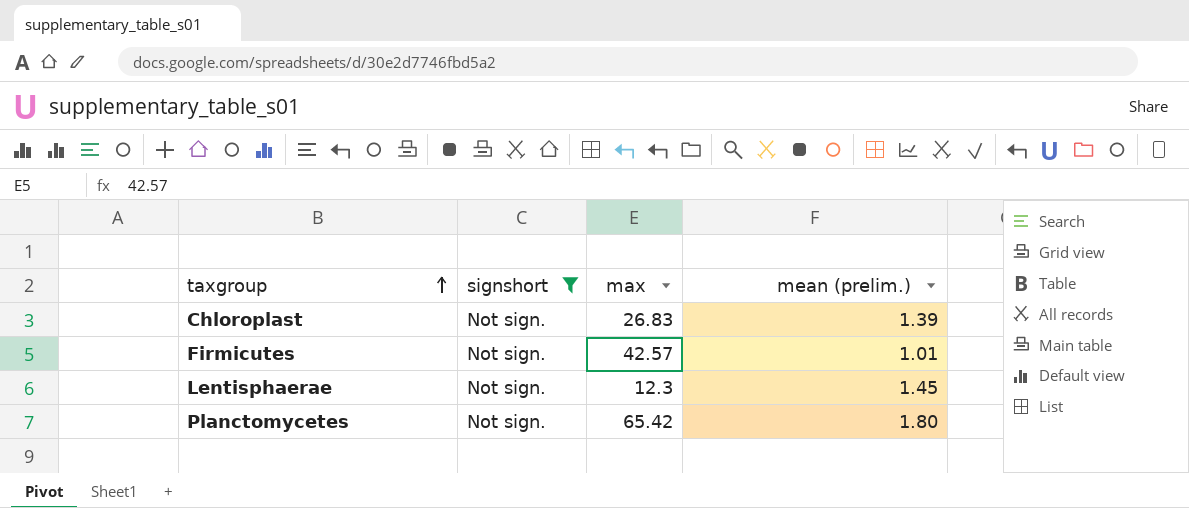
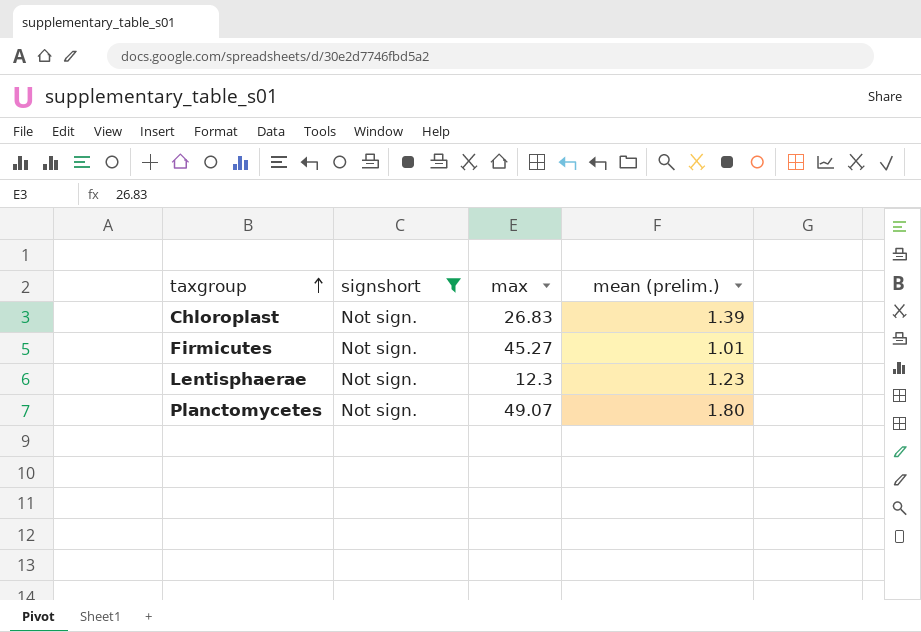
Firmicutes | max: 42.57 -> 45.27
Lentisphaerae | mean (prelim.): 1.45 -> 1.23
Planctomycetes | max: 65.42 -> 49.07

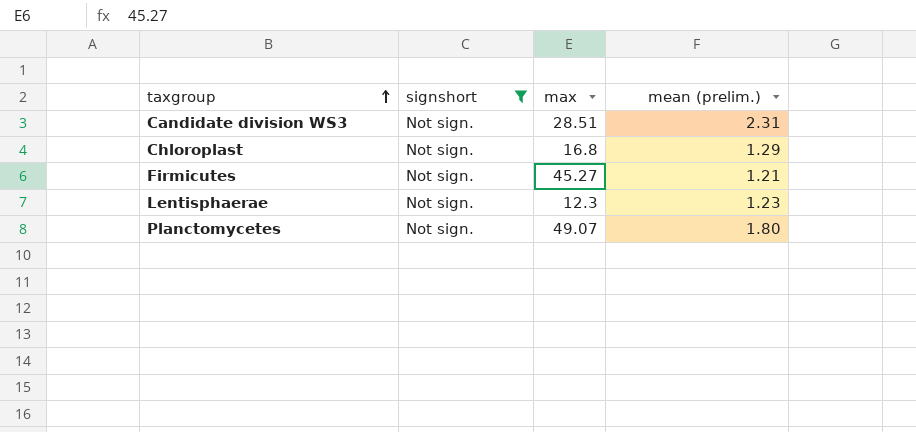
row Candidate division WS3: none -> Not sign. | 28.51 | 2.31
Chloroplast | max: 26.83 -> 16.8
Chloroplast | mean (prelim.): 1.39 -> 1.29
Firmicutes | mean (prelim.): 1.01 -> 1.21

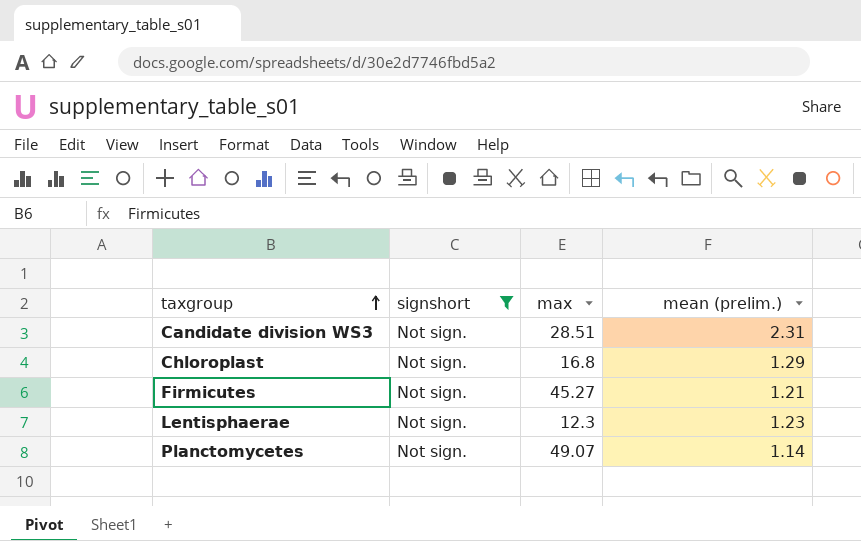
Planctomycetes | mean (prelim.): 1.80 -> 1.14

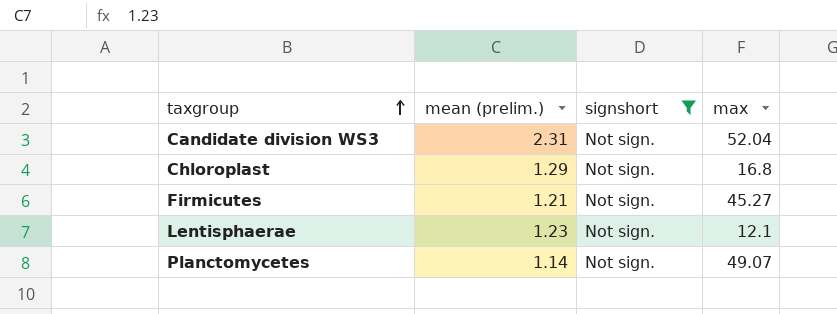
column mean (prelim.) | position: 4 -> 2
Candidate division WS3 | max: 28.51 -> 52.04
Lentisphaerae | max: 12.3 -> 12.1

